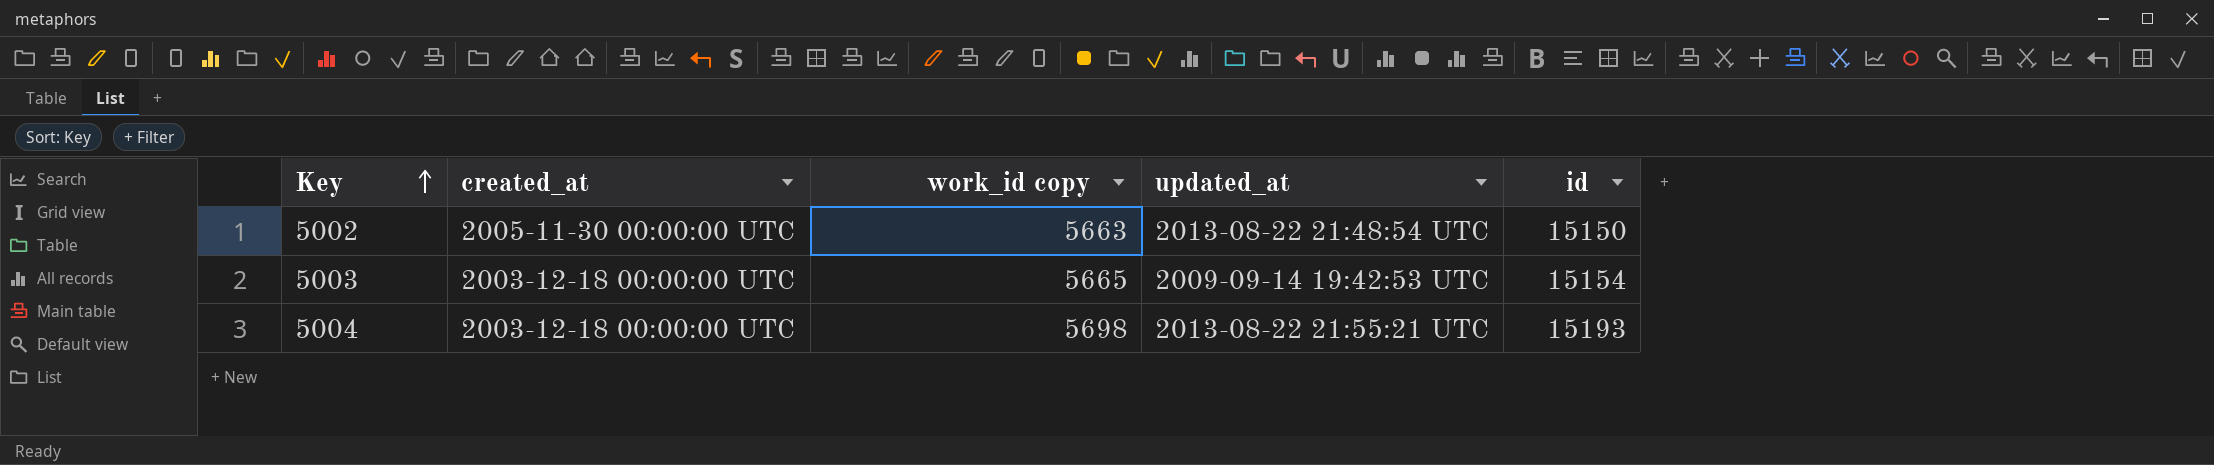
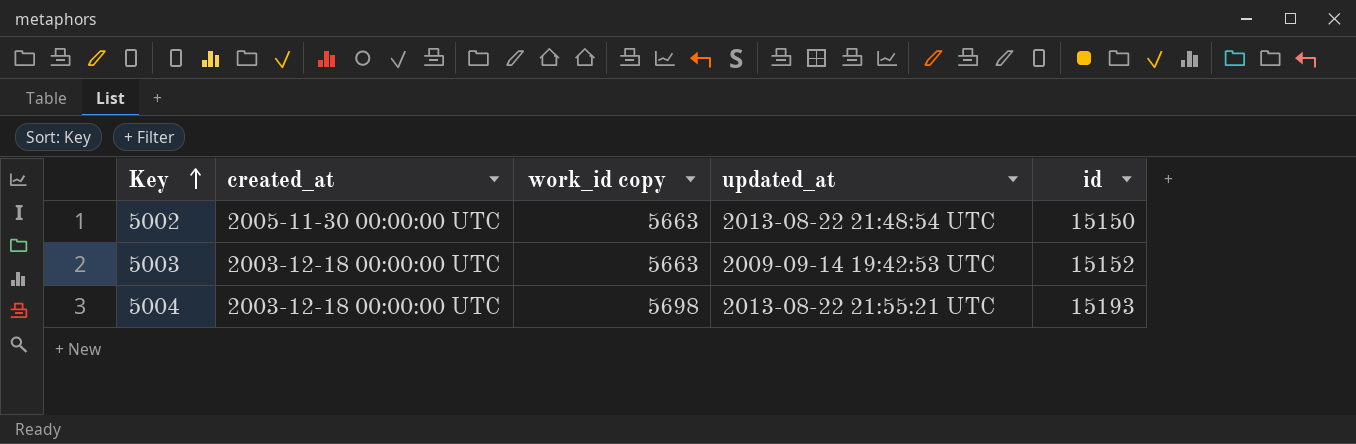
5003 | work_id copy: 5665 -> 5663
5003 | id: 15154 -> 15152

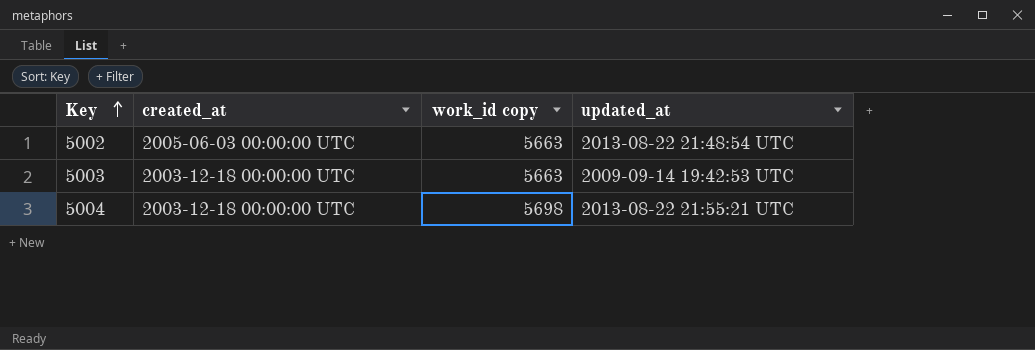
column id | position: 5 -> none
5002 | created_at: 2005-11-30 00:00:00 UTC -> 2005-06-03 00:00:00 UTC

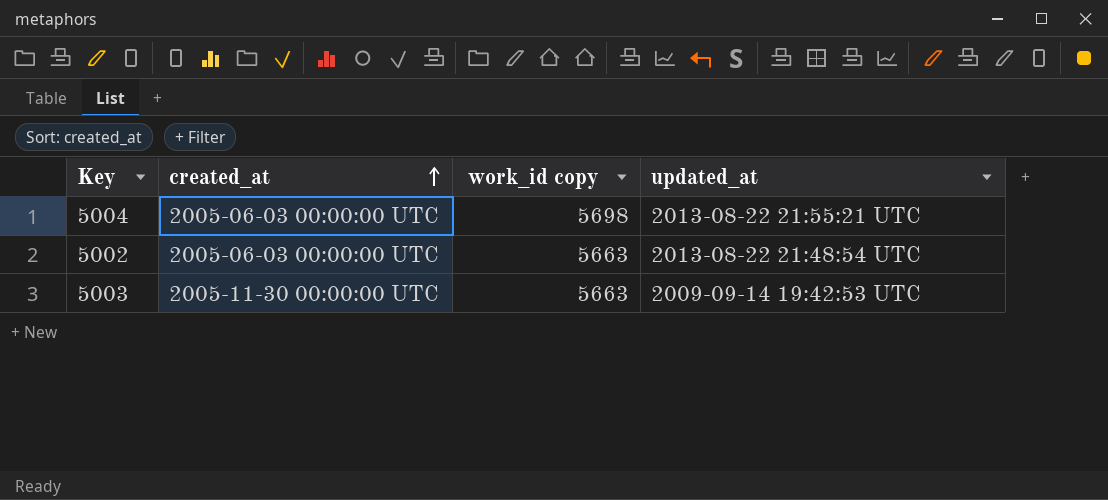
row order: Key ascending -> created_at ascending
5004 | created_at: 2003-12-18 00:00:00 UTC -> 2005-06-03 00:00:00 UTC
5003 | created_at: 2003-12-18 00:00:00 UTC -> 2005-11-30 00:00:00 UTC

